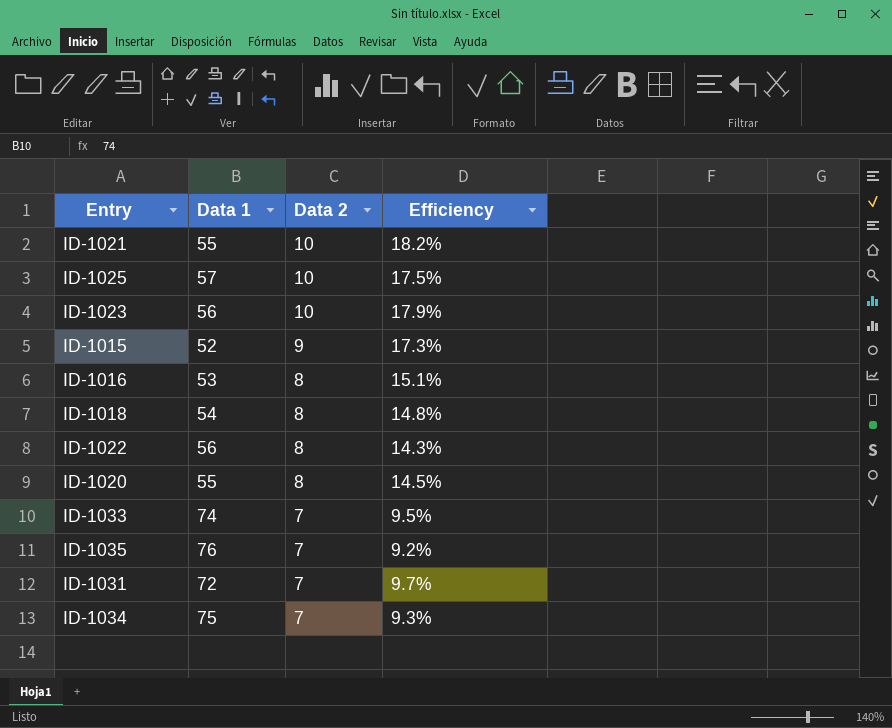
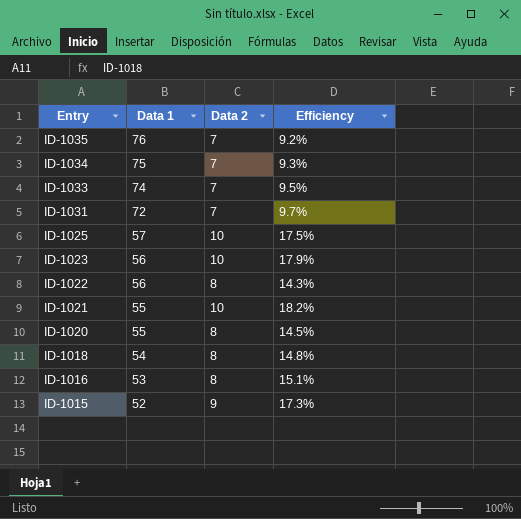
row order: Data 2 descending -> Entry descending

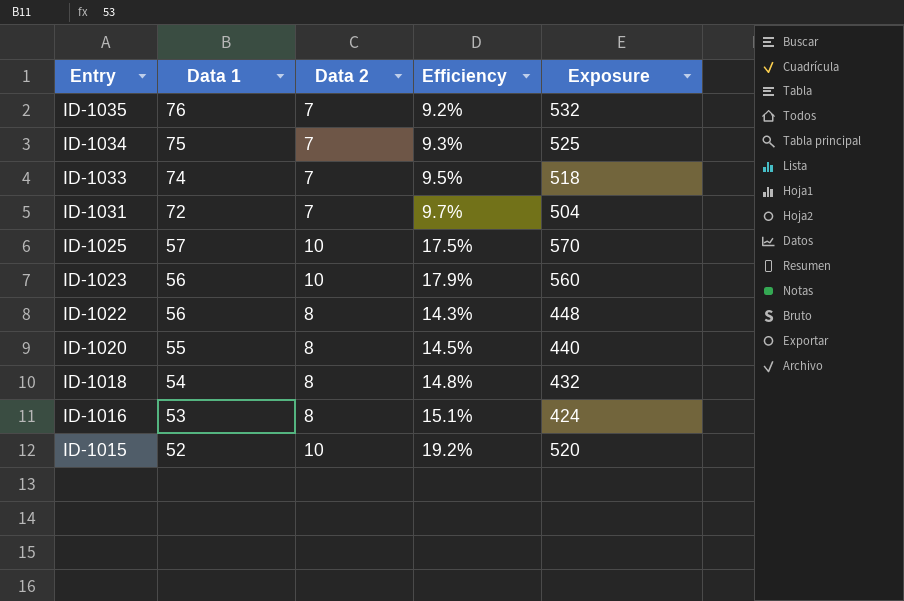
column Exposure | formula: none -> [Data 1] * [Data 2]
row ID-1021: 55 | 10 | 18.2% -> none
ID-1015 | Data 2: 9 -> 10
ID-1015 | Efficiency: 17.3% -> 19.2%

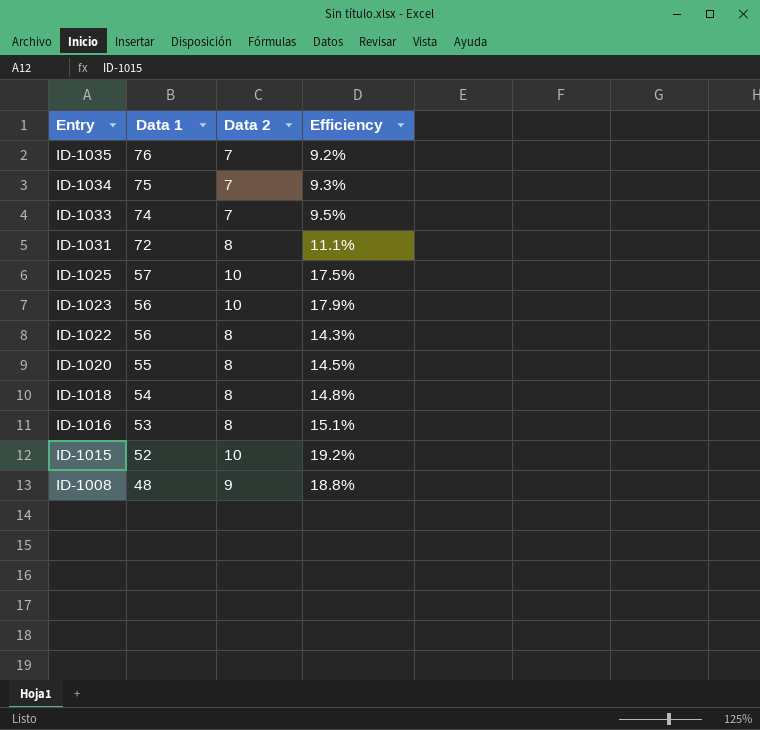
column Exposure | formula: [Data 1] * [Data 2] -> none
ID-1031 | Data 2: 7 -> 8
ID-1031 | Efficiency: 9.7% -> 11.1%
row ID-1008: none -> 48 | 9 | 18.8%

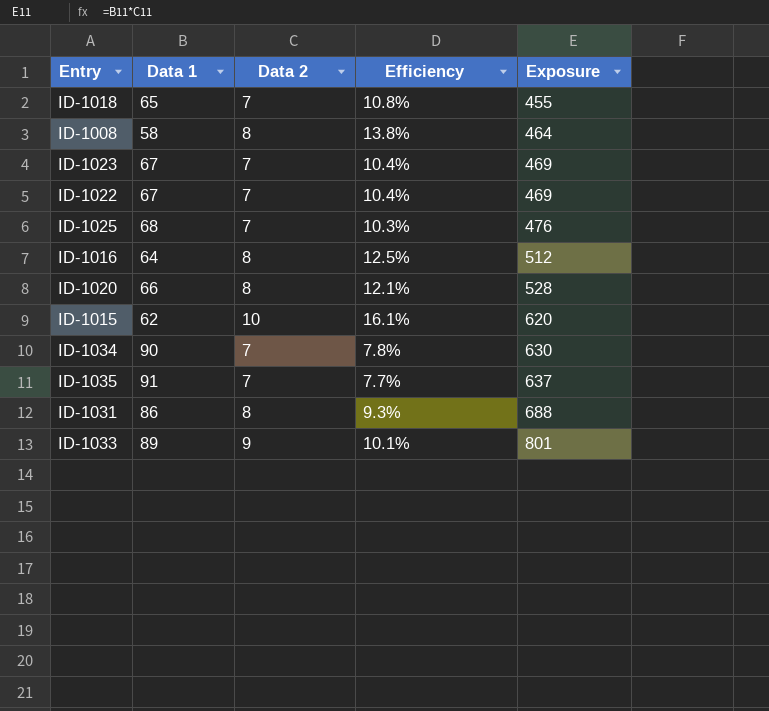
row order: Entry descending -> Exposure ascending
column Exposure | formula: none -> [Data 1] * [Data 2]
ID-1018 | Data 1: 54 -> 65
ID-1018 | Data 2: 8 -> 7
ID-1018 | Efficiency: 14.8% -> 10.8%
ID-1008 | Data 1: 48 -> 58
ID-1008 | Data 2: 9 -> 8
ID-1008 | Efficiency: 18.8% -> 13.8%
ID-1023 | Data 1: 56 -> 67
ID-1023 | Data 2: 10 -> 7
ID-1023 | Efficiency: 17.9% -> 10.4%
ID-1022 | Data 1: 56 -> 67
ID-1022 | Data 2: 8 -> 7
ID-1022 | Efficiency: 14.3% -> 10.4%
ID-1025 | Data 1: 57 -> 68
ID-1025 | Data 2: 10 -> 7
ID-1025 | Efficiency: 17.5% -> 10.3%
ID-1016 | Data 1: 53 -> 64
ID-1016 | Efficiency: 15.1% -> 12.5%
ID-1020 | Data 1: 55 -> 66
ID-1020 | Efficiency: 14.5% -> 12.1%
ID-1015 | Data 1: 52 -> 62
ID-1015 | Efficiency: 19.2% -> 16.1%
ID-1034 | Data 1: 75 -> 90
ID-1034 | Efficiency: 9.3% -> 7.8%
ID-1035 | Data 1: 76 -> 91
ID-1035 | Efficiency: 9.2% -> 7.7%
ID-1031 | Data 1: 72 -> 86
ID-1031 | Efficiency: 11.1% -> 9.3%
ID-1033 | Data 1: 74 -> 89
ID-1033 | Data 2: 7 -> 9
ID-1033 | Efficiency: 9.5% -> 10.1%

